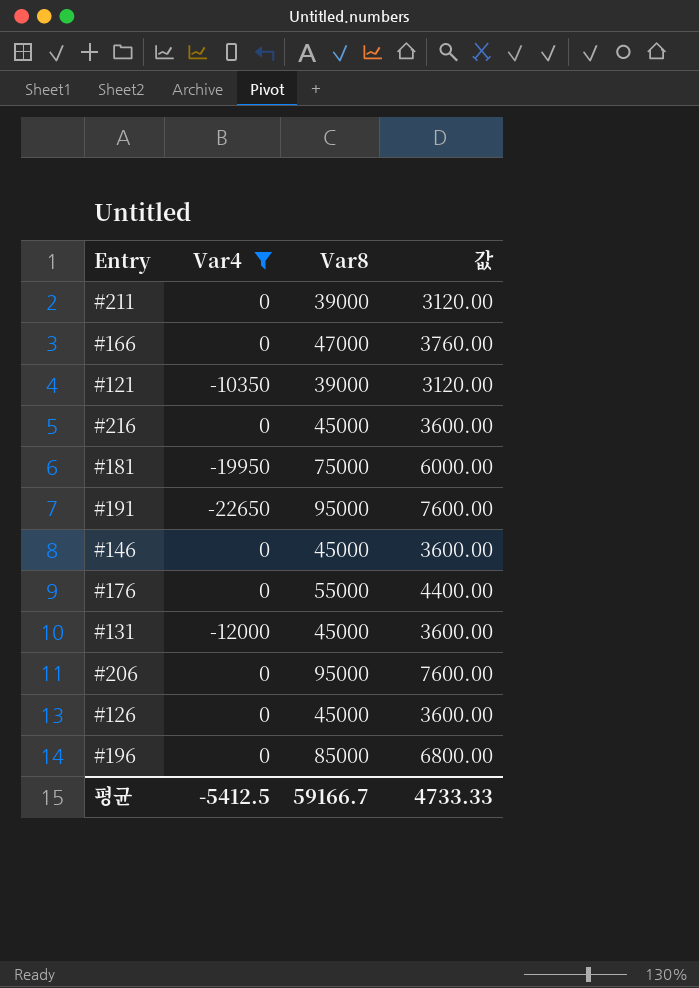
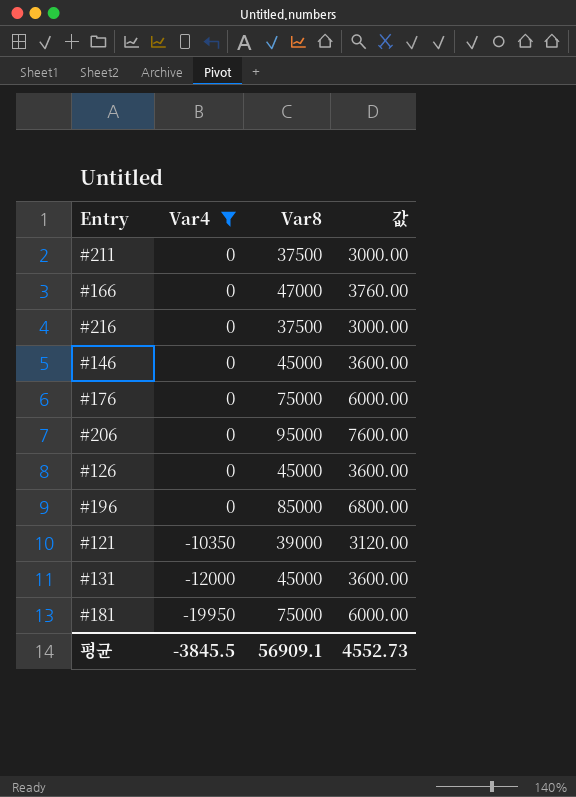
row order: none -> Var4 descending
row #191: -22650 | 95000 | 7600.00 -> none
#211 | Var8: 39000 -> 37500
#211 | 값: 3120.00 -> 3000.00
#216 | Var8: 45000 -> 37500
#216 | 값: 3600.00 -> 3000.00
#176 | Var8: 55000 -> 75000
#176 | 값: 4400.00 -> 6000.00
평균 | Var4: -5412.5 -> -3845.5
평균 | Var8: 59166.7 -> 56909.1
평균 | 값: 4733.33 -> 4552.73

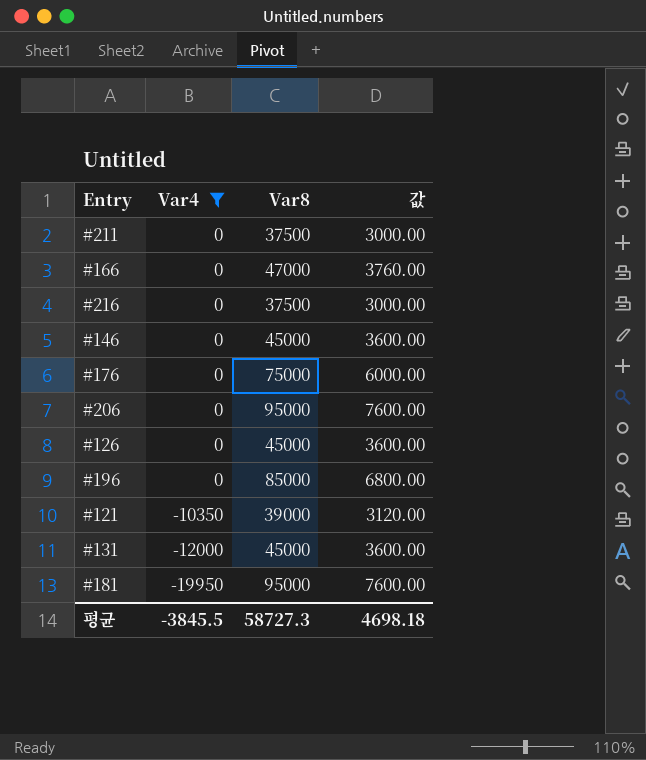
#181 | Var8: 75000 -> 95000
#181 | 값: 6000.00 -> 7600.00
평균 | Var8: 56909.1 -> 58727.3
평균 | 값: 4552.73 -> 4698.18

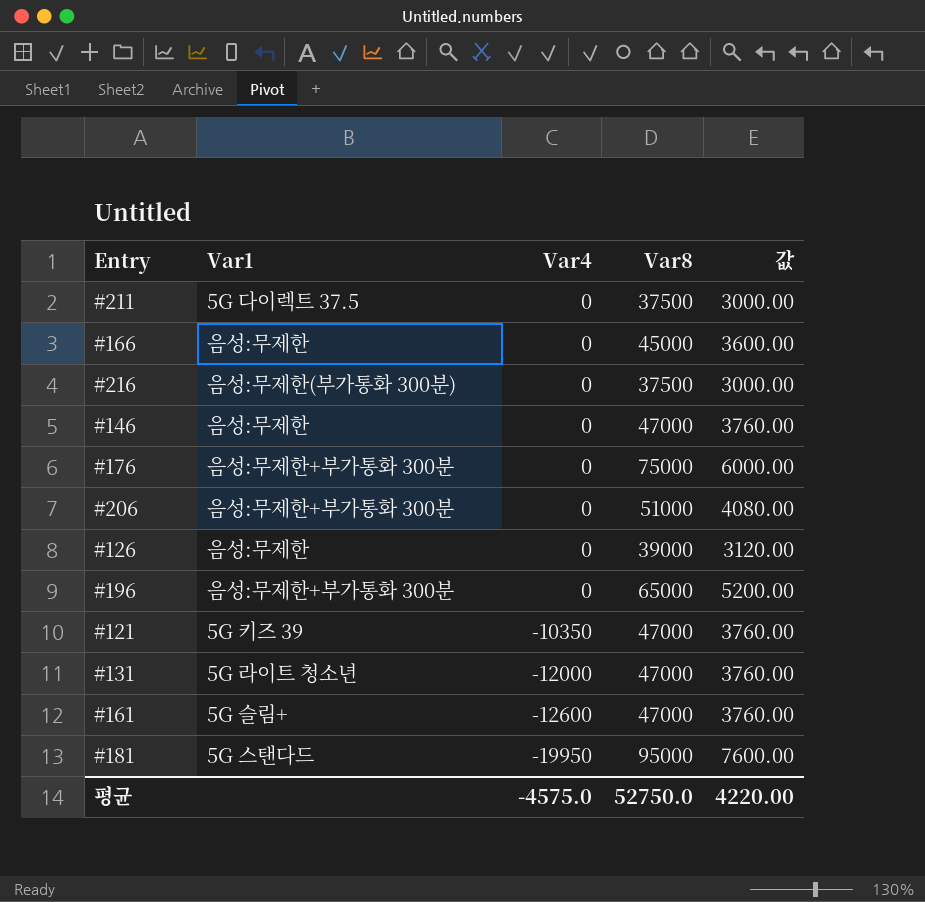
filter: Var4 != -12600 -> none
column Var1 | position: none -> 2
#166 | Var8: 47000 -> 45000
#166 | 값: 3760.00 -> 3600.00
#146 | Var8: 45000 -> 47000
#146 | 값: 3600.00 -> 3760.00
#206 | Var8: 95000 -> 51000
#206 | 값: 7600.00 -> 4080.00
#126 | Var8: 45000 -> 39000
#126 | 값: 3600.00 -> 3120.00
#196 | Var8: 85000 -> 65000
#196 | 값: 6800.00 -> 5200.00
#121 | Var8: 39000 -> 47000
#121 | 값: 3120.00 -> 3760.00
#131 | Var8: 45000 -> 47000
#131 | 값: 3600.00 -> 3760.00
평균 | Var4: -3845.5 -> -4575.0
평균 | Var8: 58727.3 -> 52750.0
평균 | 값: 4698.18 -> 4220.00

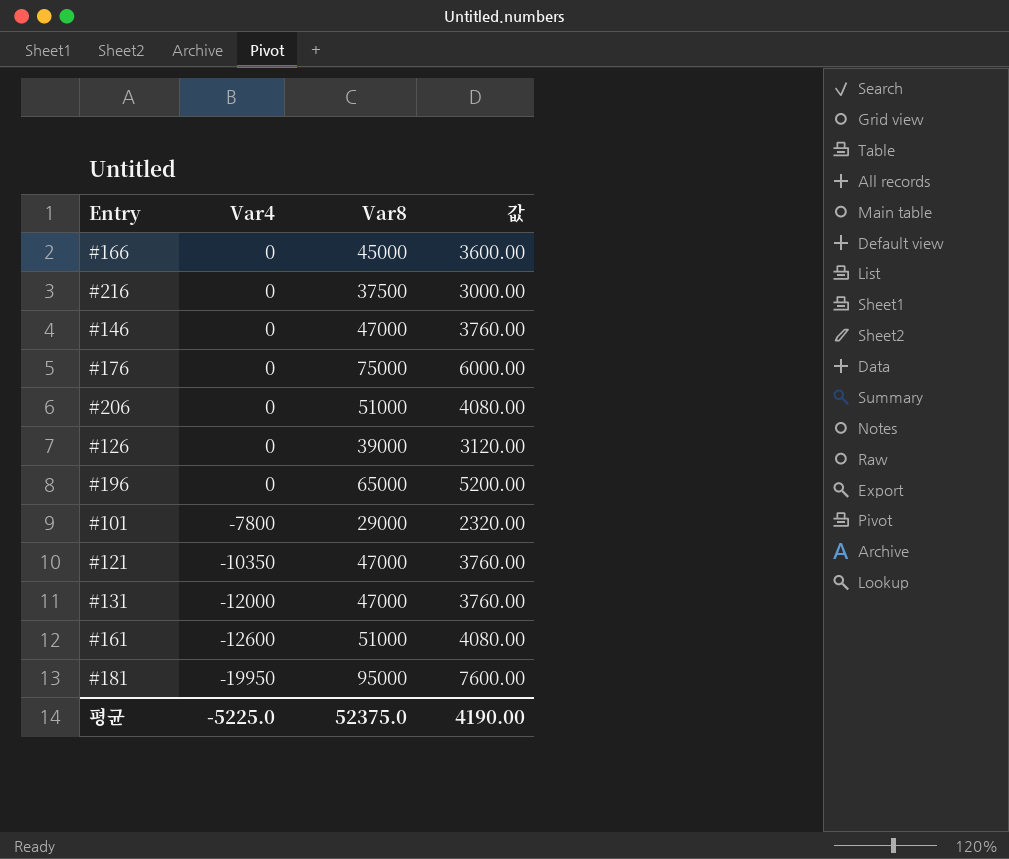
column Var1 | position: 2 -> none
row #211: 5G 다이렉트 37.5 | 0 | 37500 | 3000.00 -> none
row #101: none -> -7800 | 29000 | 2320.00
#161 | Var8: 47000 -> 51000
#161 | 값: 3760.00 -> 4080.00
평균 | Var4: -4575.0 -> -5225.0
평균 | Var8: 52750.0 -> 52375.0
평균 | 값: 4220.00 -> 4190.00

